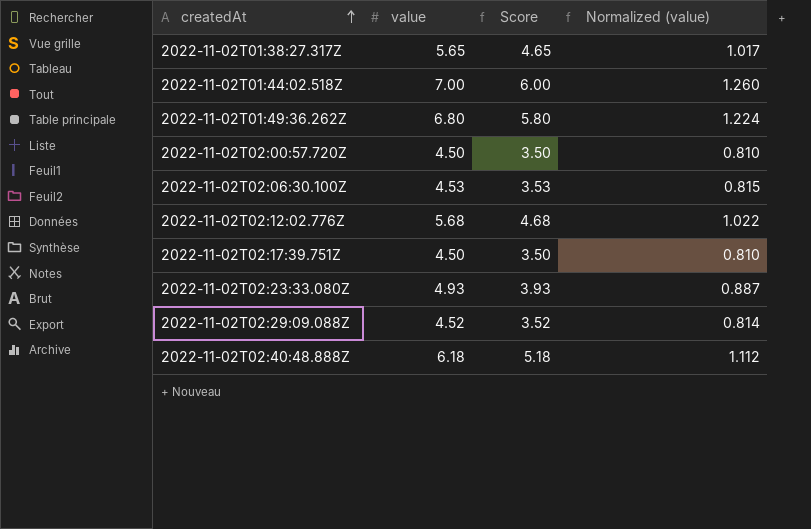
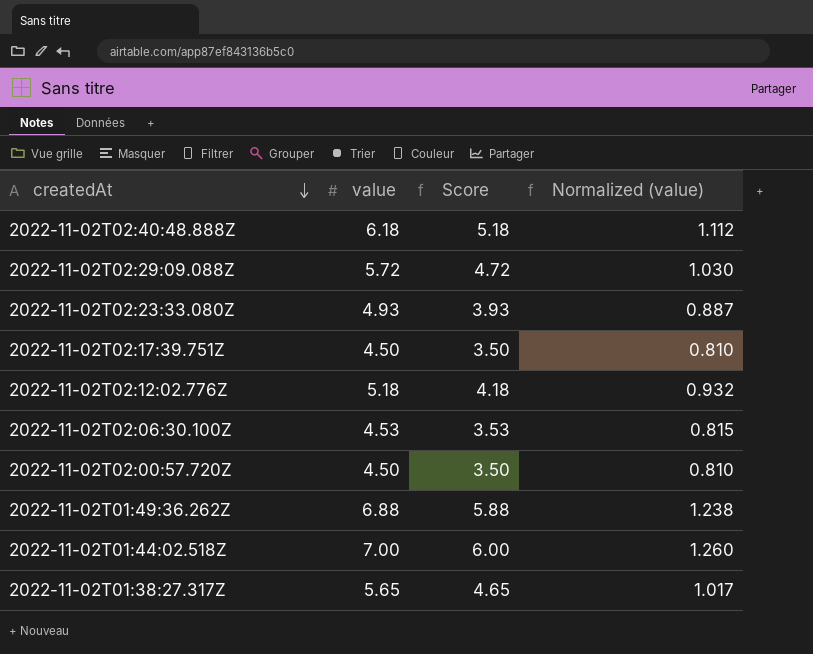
row order: createdAt ascending -> createdAt descending
2022-11-02T02:29:09.088Z | value: 4.52 -> 5.72
2022-11-02T02:29:09.088Z | Score: 3.52 -> 4.72
2022-11-02T02:29:09.088Z | Normalized (value): 0.814 -> 1.030
2022-11-02T02:12:02.776Z | value: 5.68 -> 5.18
2022-11-02T02:12:02.776Z | Score: 4.68 -> 4.18
2022-11-02T02:12:02.776Z | Normalized (value): 1.022 -> 0.932
2022-11-02T01:49:36.262Z | value: 6.80 -> 6.88
2022-11-02T01:49:36.262Z | Score: 5.80 -> 5.88
2022-11-02T01:49:36.262Z | Normalized (value): 1.224 -> 1.238

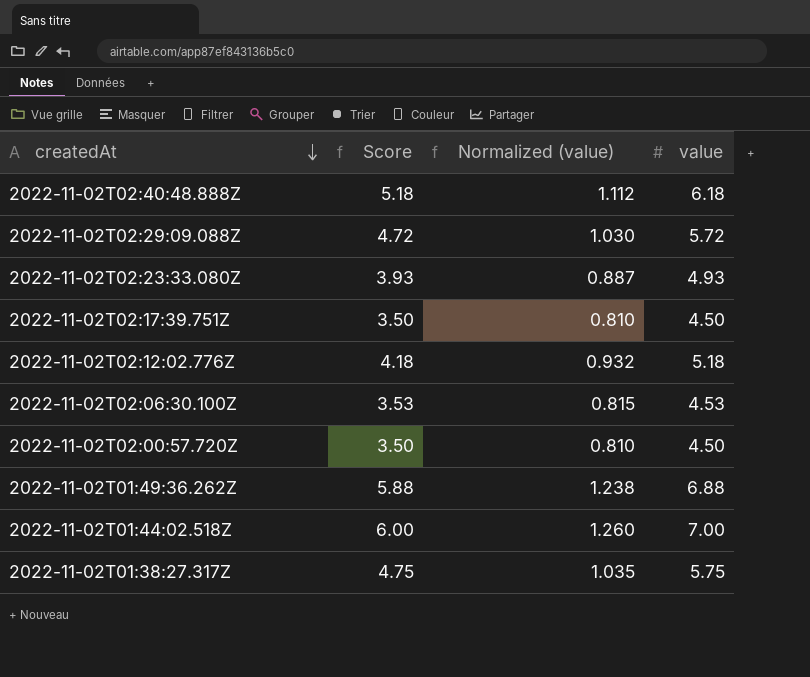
column value | position: 2 -> 4
2022-11-02T01:38:27.317Z | Score: 4.65 -> 4.75
2022-11-02T01:38:27.317Z | Normalized (value): 1.017 -> 1.035
2022-11-02T01:38:27.317Z | value: 5.65 -> 5.75

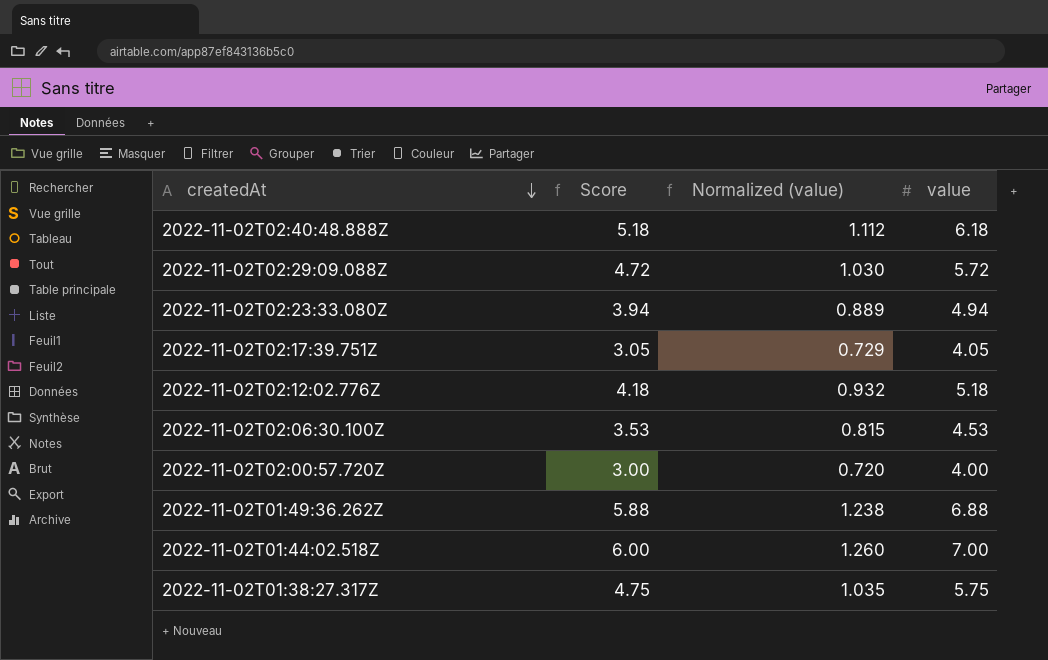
2022-11-02T02:23:33.080Z | Score: 3.93 -> 3.94
2022-11-02T02:23:33.080Z | Normalized (value): 0.887 -> 0.889
2022-11-02T02:23:33.080Z | value: 4.93 -> 4.94
2022-11-02T02:17:39.751Z | Score: 3.50 -> 3.05
2022-11-02T02:17:39.751Z | Normalized (value): 0.810 -> 0.729
2022-11-02T02:17:39.751Z | value: 4.50 -> 4.05
2022-11-02T02:00:57.720Z | Score: 3.50 -> 3.00
2022-11-02T02:00:57.720Z | Normalized (value): 0.810 -> 0.720
2022-11-02T02:00:57.720Z | value: 4.50 -> 4.00

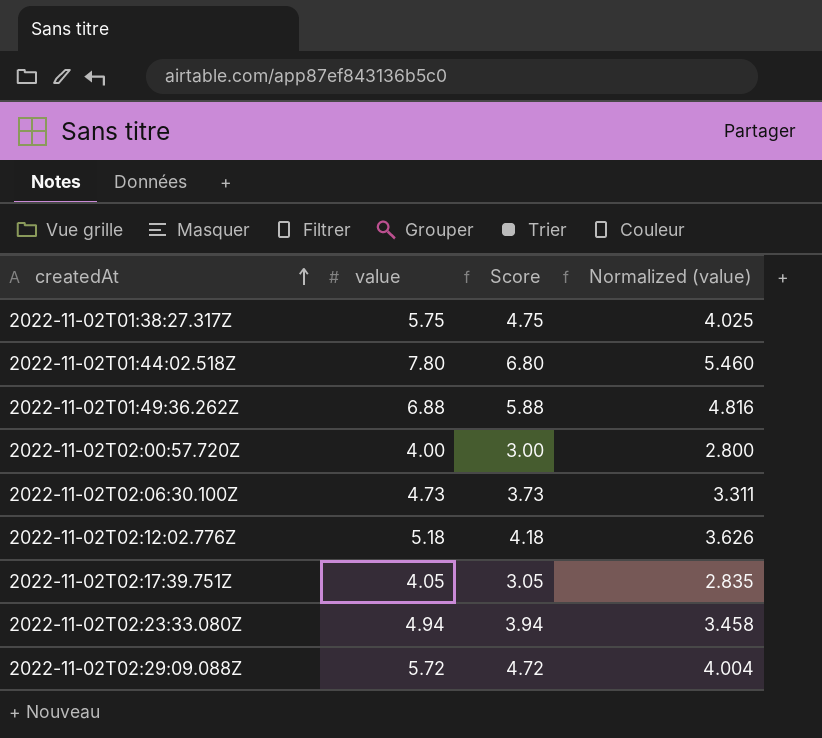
row order: createdAt descending -> createdAt ascending
column value | position: 4 -> 2
column Normalized (value) | formula: [value] * 0.18 -> [value] * 0.7
row 2022-11-02T02:40:48.888Z: 5.18 | 1.112 | 6.18 -> none
2022-11-02T01:44:02.518Z | value: 7.00 -> 7.80
2022-11-02T01:44:02.518Z | Score: 6.00 -> 6.80
2022-11-02T02:06:30.100Z | value: 4.53 -> 4.73
2022-11-02T02:06:30.100Z | Score: 3.53 -> 3.73

